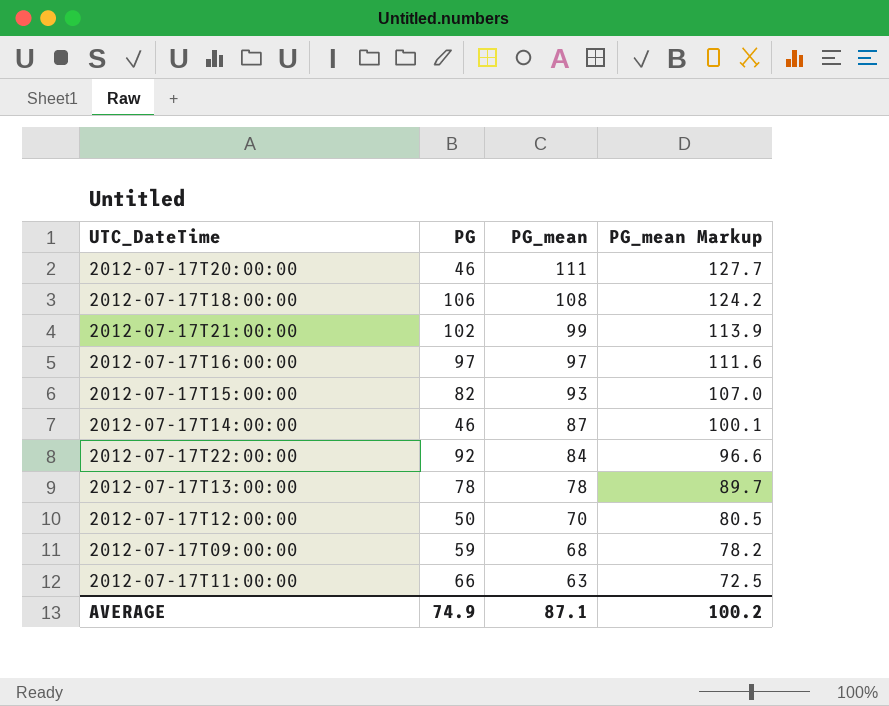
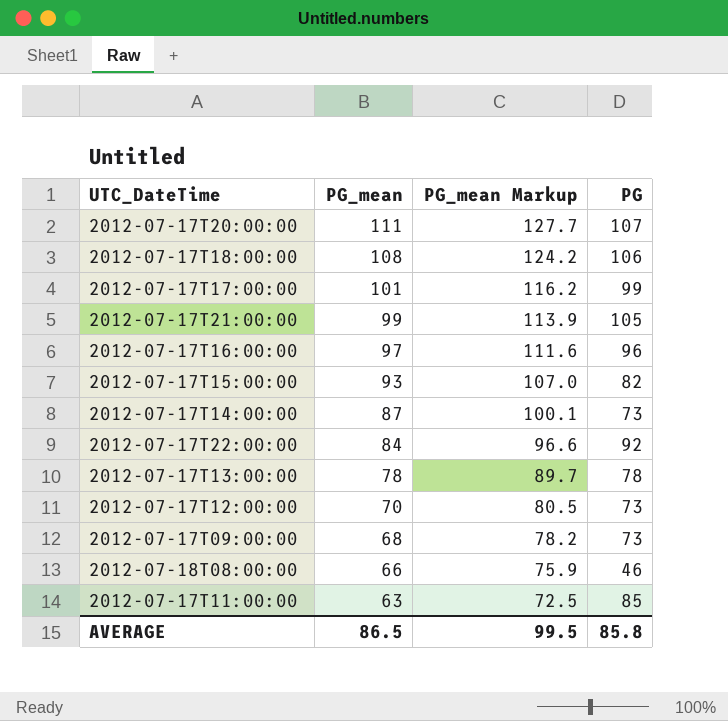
column PG | position: 2 -> 4
2012-07-17T20:00:00 | PG: 46 -> 107
row 2012-07-17T17:00:00: none -> 101 | 116.2 | 99
2012-07-17T21:00:00 | PG: 102 -> 105
2012-07-17T16:00:00 | PG: 97 -> 96
2012-07-17T14:00:00 | PG: 46 -> 73
2012-07-17T12:00:00 | PG: 50 -> 73
2012-07-17T09:00:00 | PG: 59 -> 73
row 2012-07-18T08:00:00: none -> 66 | 75.9 | 46
2012-07-17T11:00:00 | PG: 66 -> 85
AVERAGE | PG_mean: 87.1 -> 86.5
AVERAGE | PG_mean Markup: 100.2 -> 99.5
AVERAGE | PG: 74.9 -> 85.8

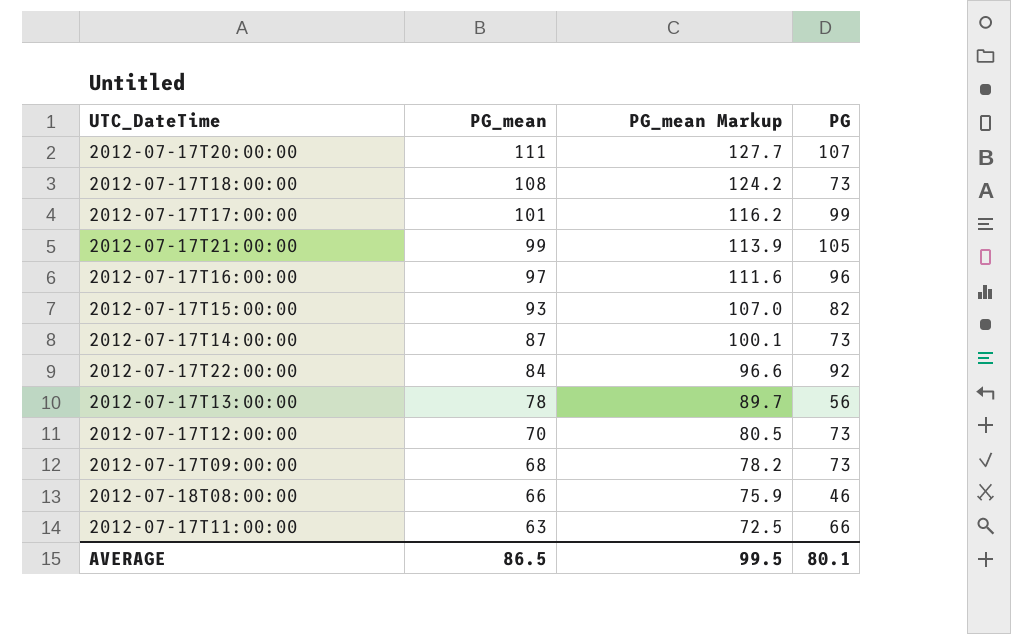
2012-07-17T18:00:00 | PG: 106 -> 73
2012-07-17T13:00:00 | PG: 78 -> 56
2012-07-17T11:00:00 | PG: 85 -> 66
AVERAGE | PG: 85.8 -> 80.1

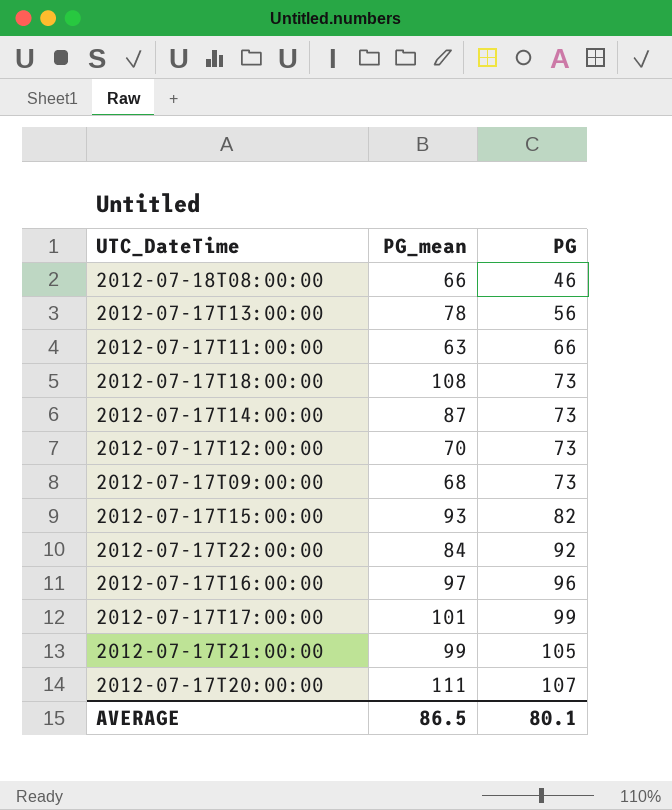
row order: PG_mean descending -> PG ascending
column PG_mean Markup | formula: [PG_mean] * 1.15 -> none

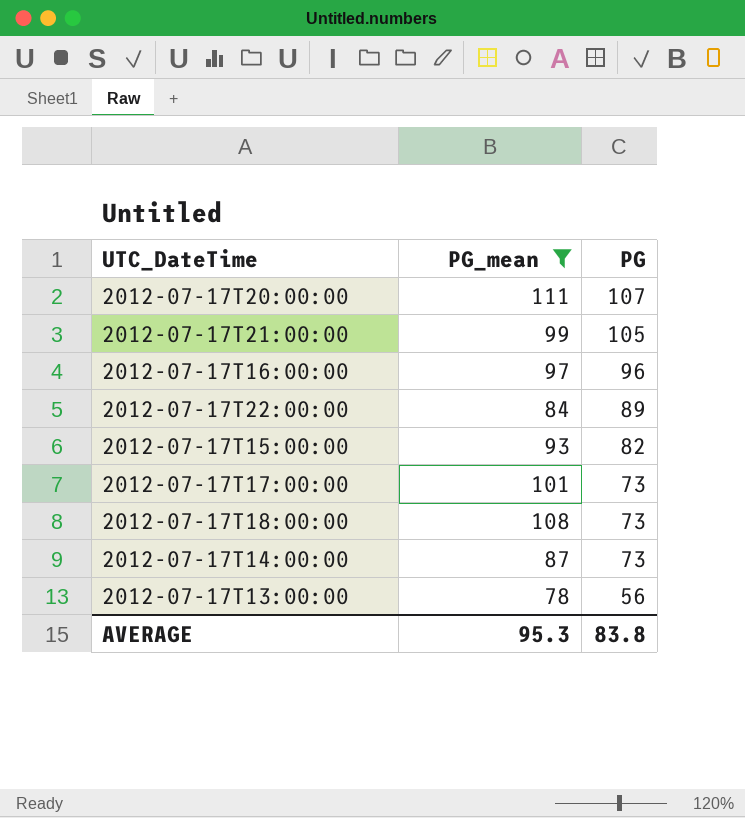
filter: none -> PG_mean >= 78
row order: PG ascending -> PG descending
2012-07-17T22:00:00 | PG: 92 -> 89
2012-07-17T17:00:00 | PG: 99 -> 73
AVERAGE | PG_mean: 86.5 -> 95.3
AVERAGE | PG: 80.1 -> 83.8

